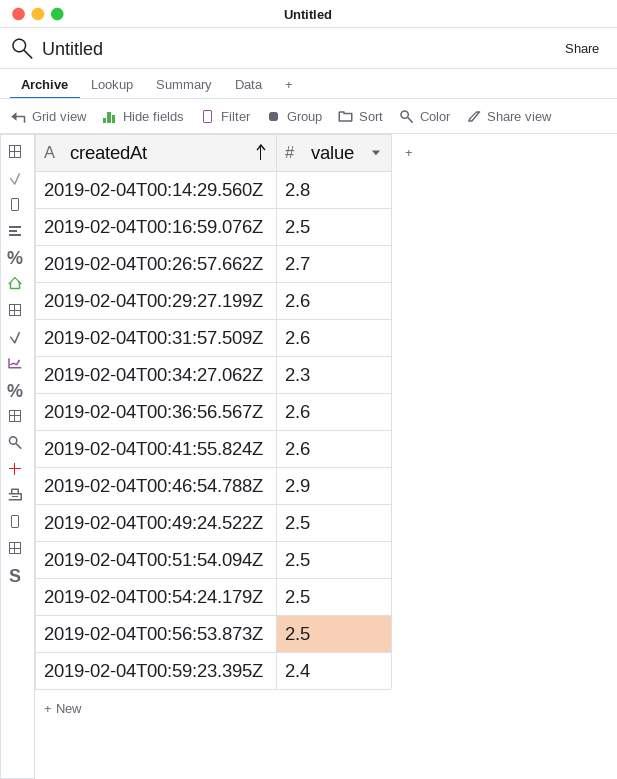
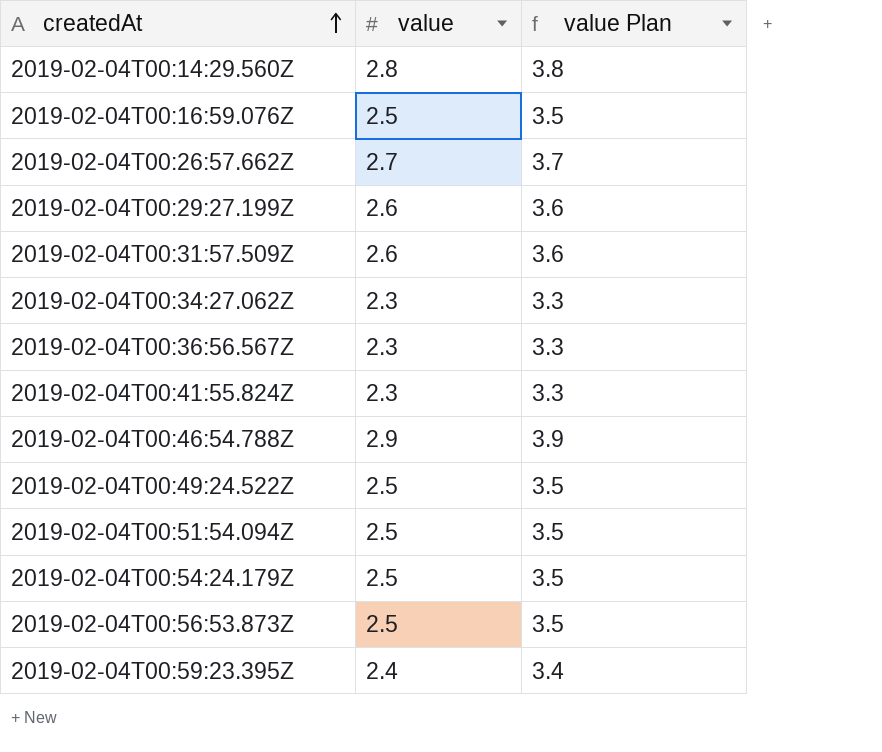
column value Plan | formula: none -> [value] + 1
2019-02-04T00:36:56.567Z | value: 2.6 -> 2.3
2019-02-04T00:41:55.824Z | value: 2.6 -> 2.3

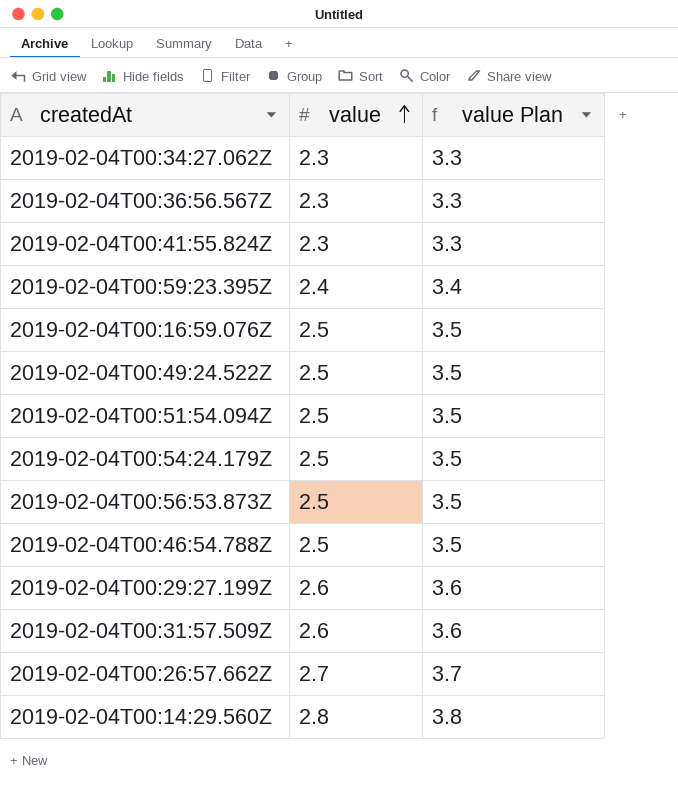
row order: createdAt ascending -> value ascending
2019-02-04T00:46:54.788Z | value: 2.9 -> 2.5
2019-02-04T00:46:54.788Z | value Plan: 3.9 -> 3.5

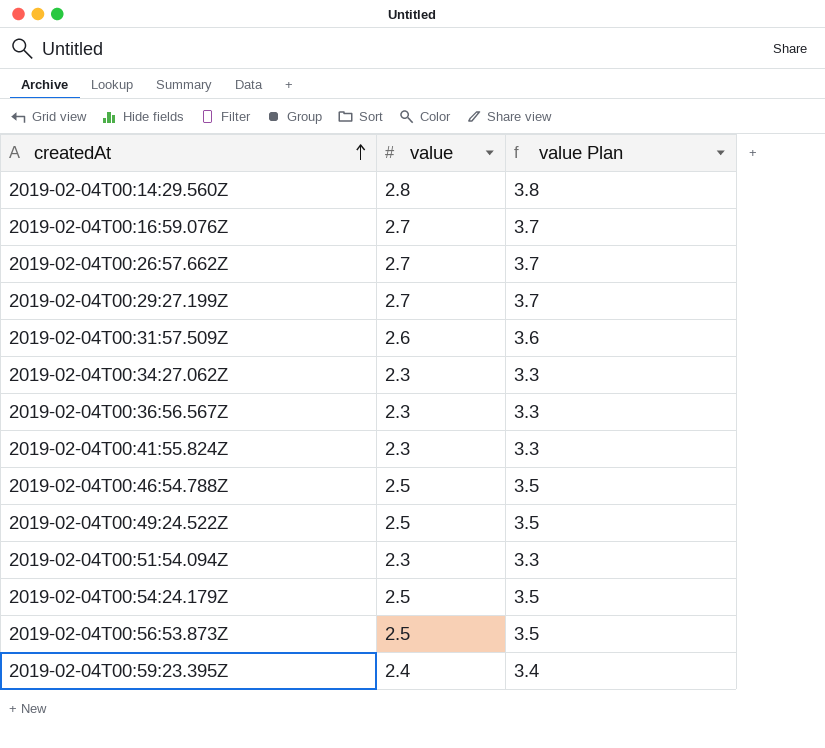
row order: value ascending -> createdAt ascending
2019-02-04T00:16:59.076Z | value: 2.5 -> 2.7
2019-02-04T00:16:59.076Z | value Plan: 3.5 -> 3.7
2019-02-04T00:29:27.199Z | value: 2.6 -> 2.7
2019-02-04T00:29:27.199Z | value Plan: 3.6 -> 3.7
2019-02-04T00:51:54.094Z | value: 2.5 -> 2.3
2019-02-04T00:51:54.094Z | value Plan: 3.5 -> 3.3

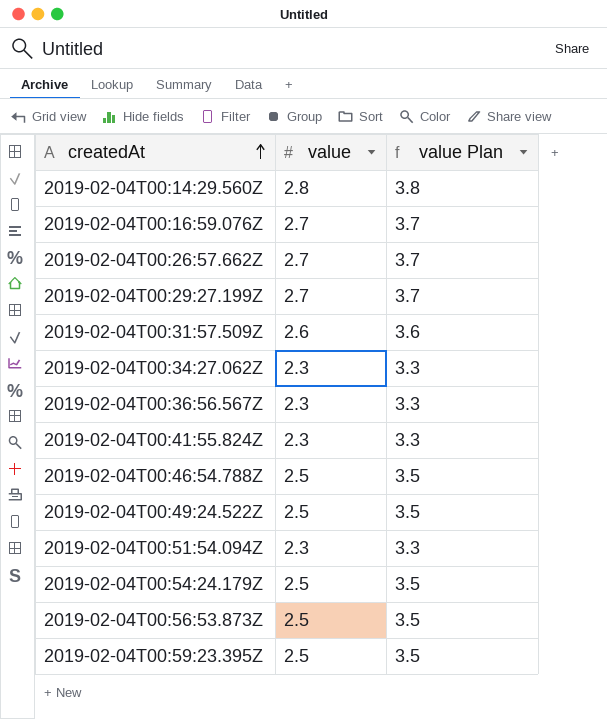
2019-02-04T00:59:23.395Z | value: 2.4 -> 2.5
2019-02-04T00:59:23.395Z | value Plan: 3.4 -> 3.5

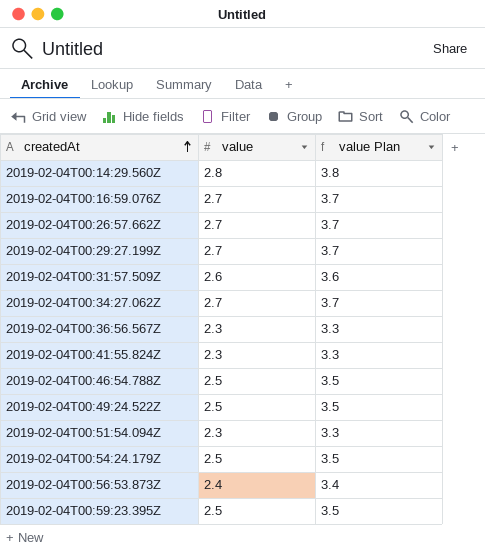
2019-02-04T00:34:27.062Z | value: 2.3 -> 2.7
2019-02-04T00:34:27.062Z | value Plan: 3.3 -> 3.7
2019-02-04T00:56:53.873Z | value: 2.5 -> 2.4
2019-02-04T00:56:53.873Z | value Plan: 3.5 -> 3.4

